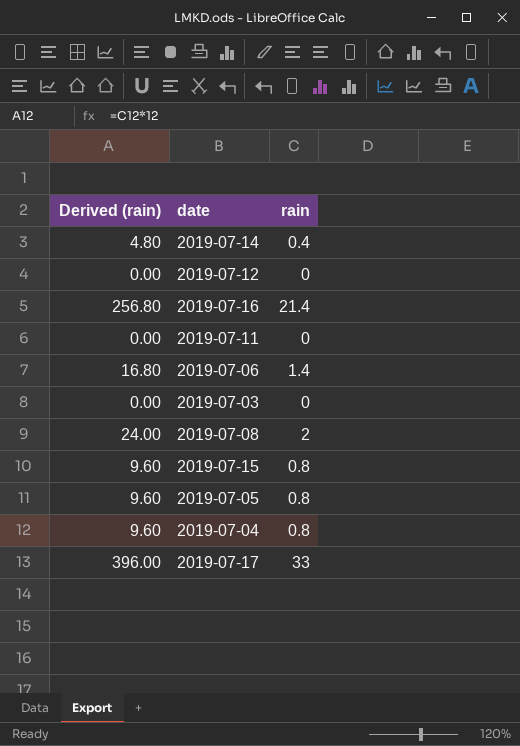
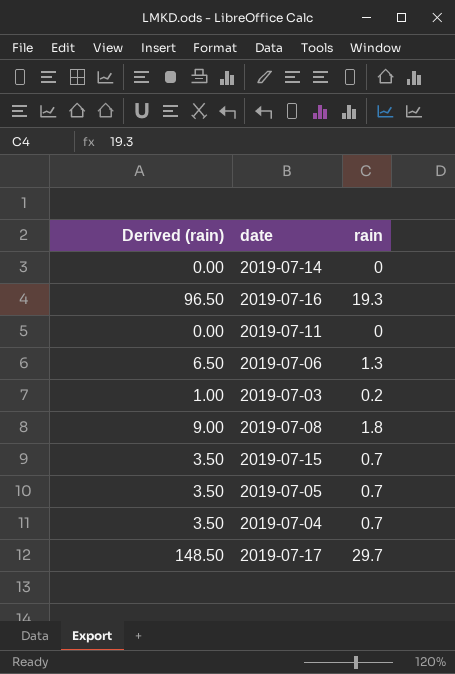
column Derived (rain) | formula: [rain] * 12 -> [rain] * 5
row 2019-07-12: 0.00 | 0 -> none
2019-07-14 | rain: 0.4 -> 0
2019-07-16 | rain: 21.4 -> 19.3
2019-07-06 | rain: 1.4 -> 1.3
2019-07-03 | rain: 0 -> 0.2
2019-07-08 | rain: 2 -> 1.8
2019-07-15 | rain: 0.8 -> 0.7
2019-07-05 | rain: 0.8 -> 0.7
2019-07-04 | rain: 0.8 -> 0.7
2019-07-17 | rain: 33 -> 29.7

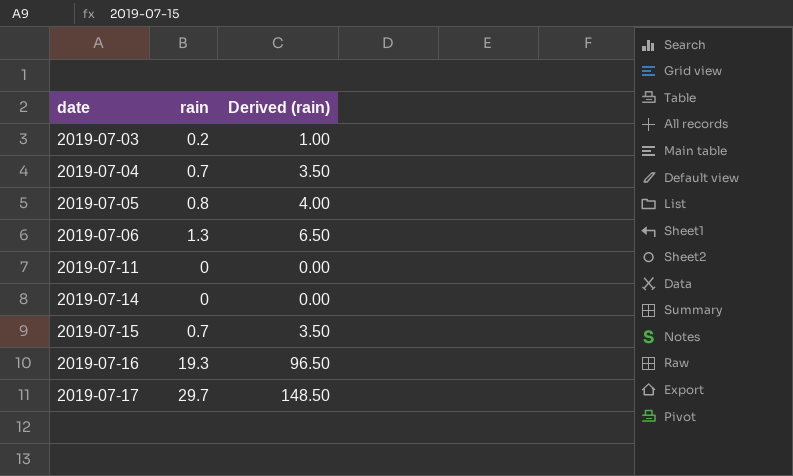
row order: none -> date ascending
column Derived (rain) | position: 1 -> 3
row 2019-07-08: 9.00 | 1.8 -> none
2019-07-05 | rain: 0.7 -> 0.8
2019-07-05 | Derived (rain): 3.50 -> 4.00

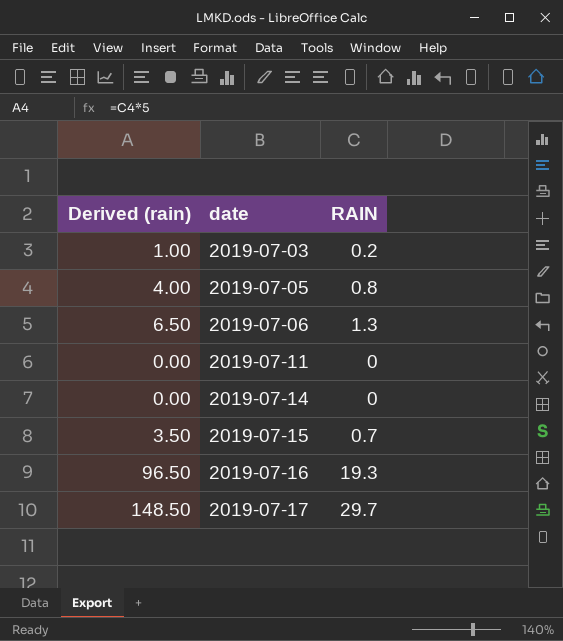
column Derived (rain) | position: 3 -> 1
column name: rain -> RAIN
row 2019-07-04: 0.7 | 3.50 -> none

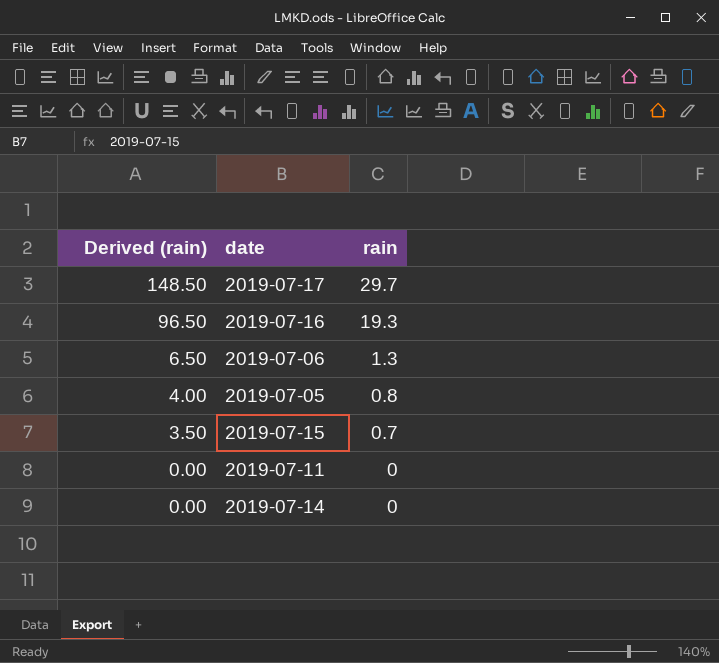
row order: date ascending -> Derived (rain) descending
column name: RAIN -> rain
row 2019-07-03: 1.00 | 0.2 -> none

